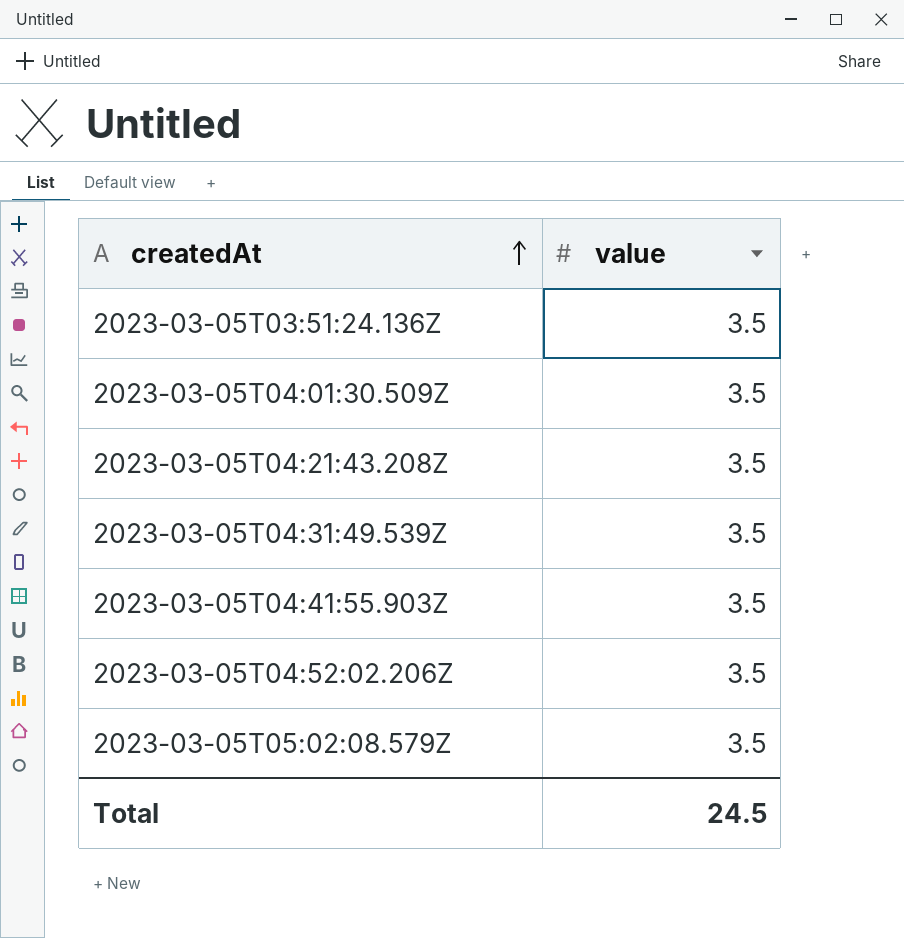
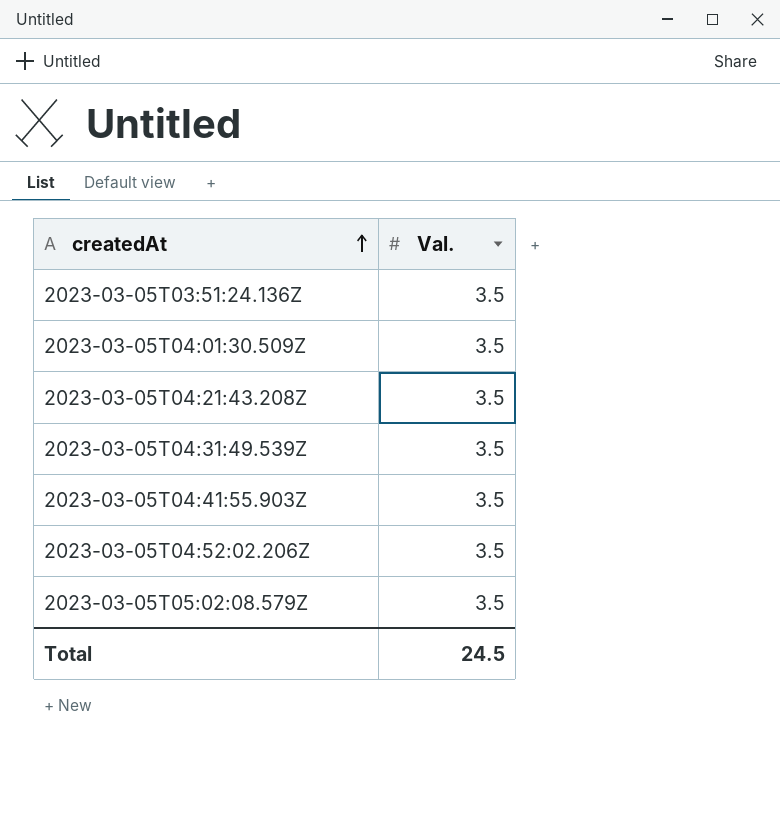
column name: value -> Val.

